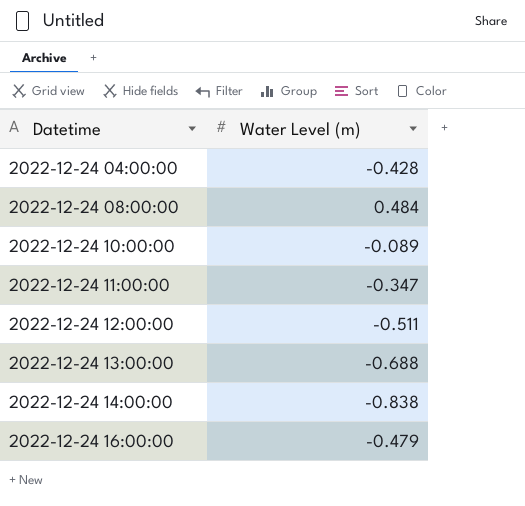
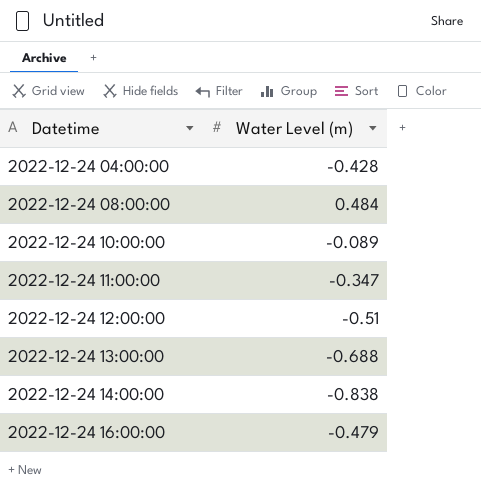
2022-12-24 12:00:00 | Water Level (m): -0.511 -> -0.51

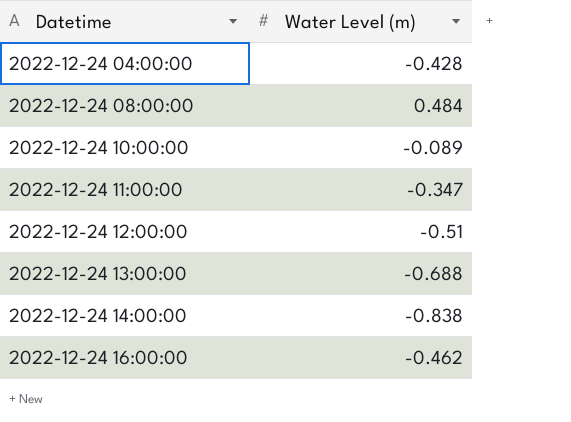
2022-12-24 16:00:00 | Water Level (m): -0.479 -> -0.462

